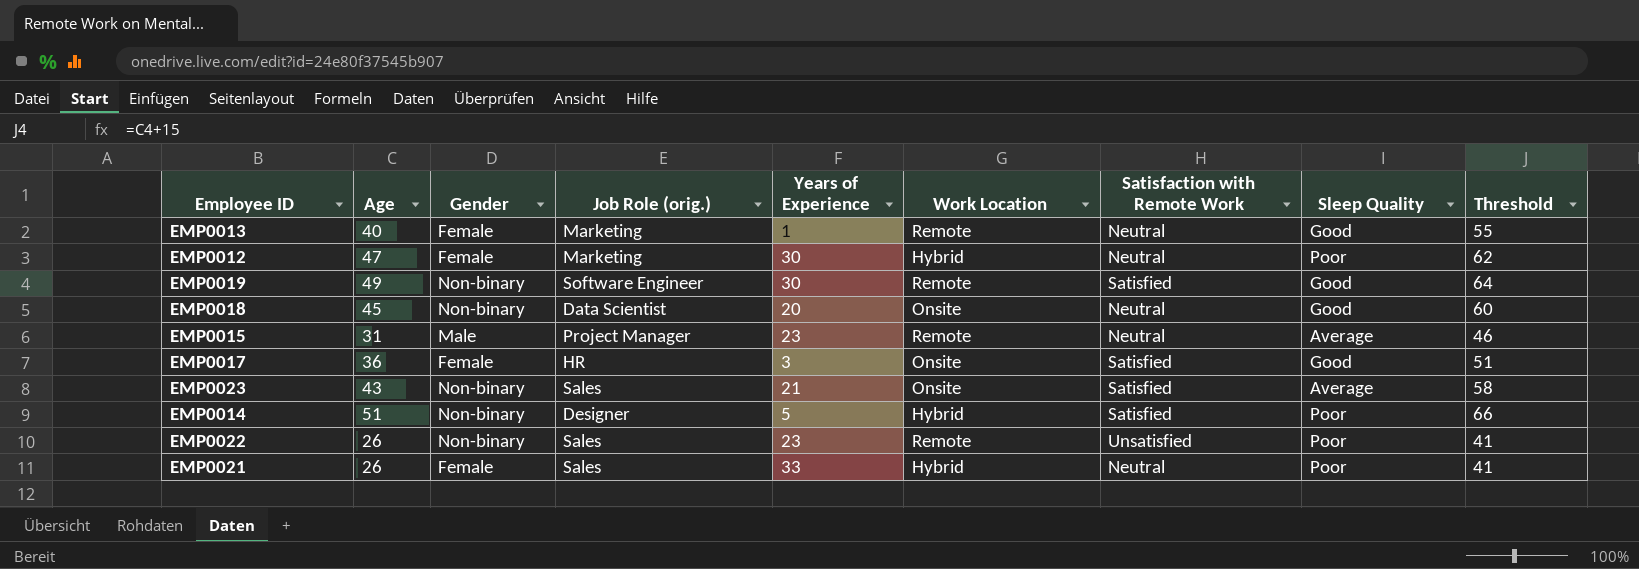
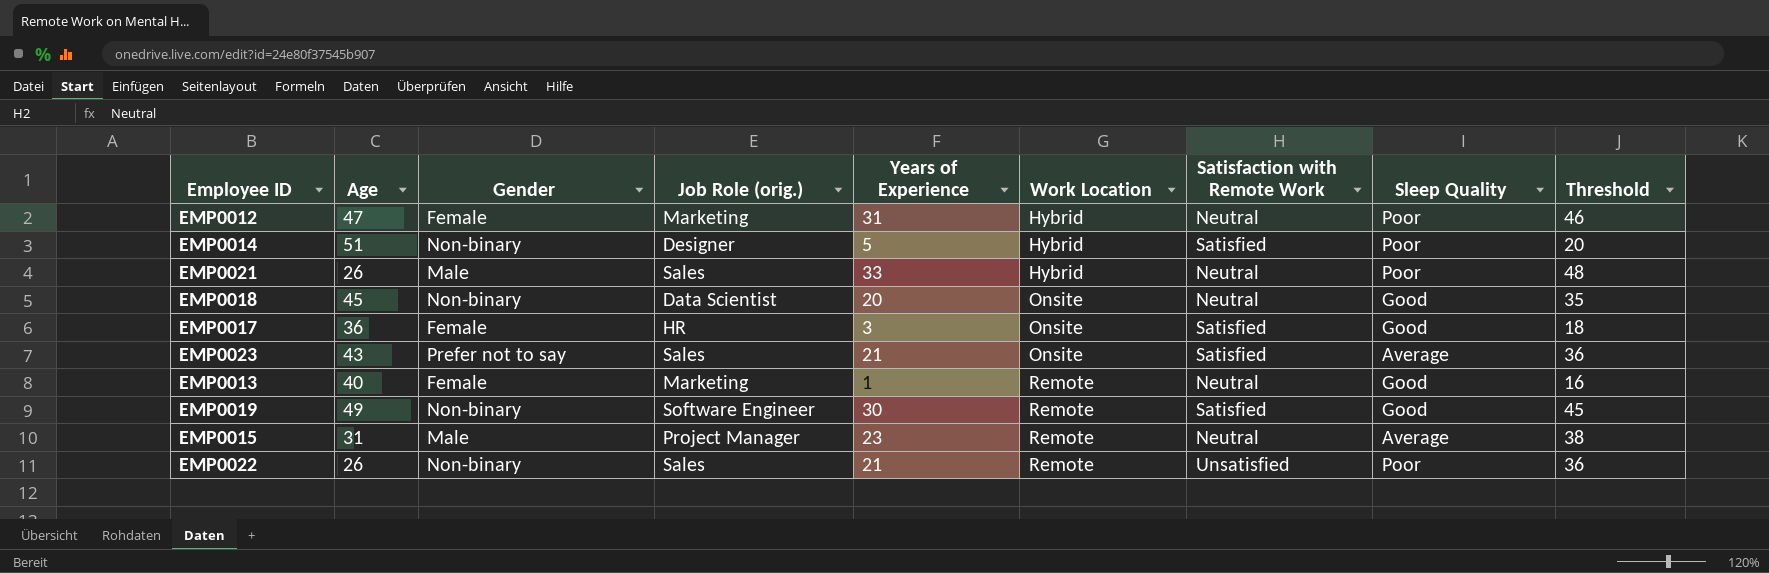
row order: none -> Work Location ascending
column Threshold | formula: [Age] + 15 -> [Years of Experience] + 15
EMP0012 | Years of Experience: 30 -> 31
EMP0021 | Gender: Female -> Male
EMP0023 | Gender: Non-binary -> Prefer not to say
EMP0022 | Years of Experience: 23 -> 21

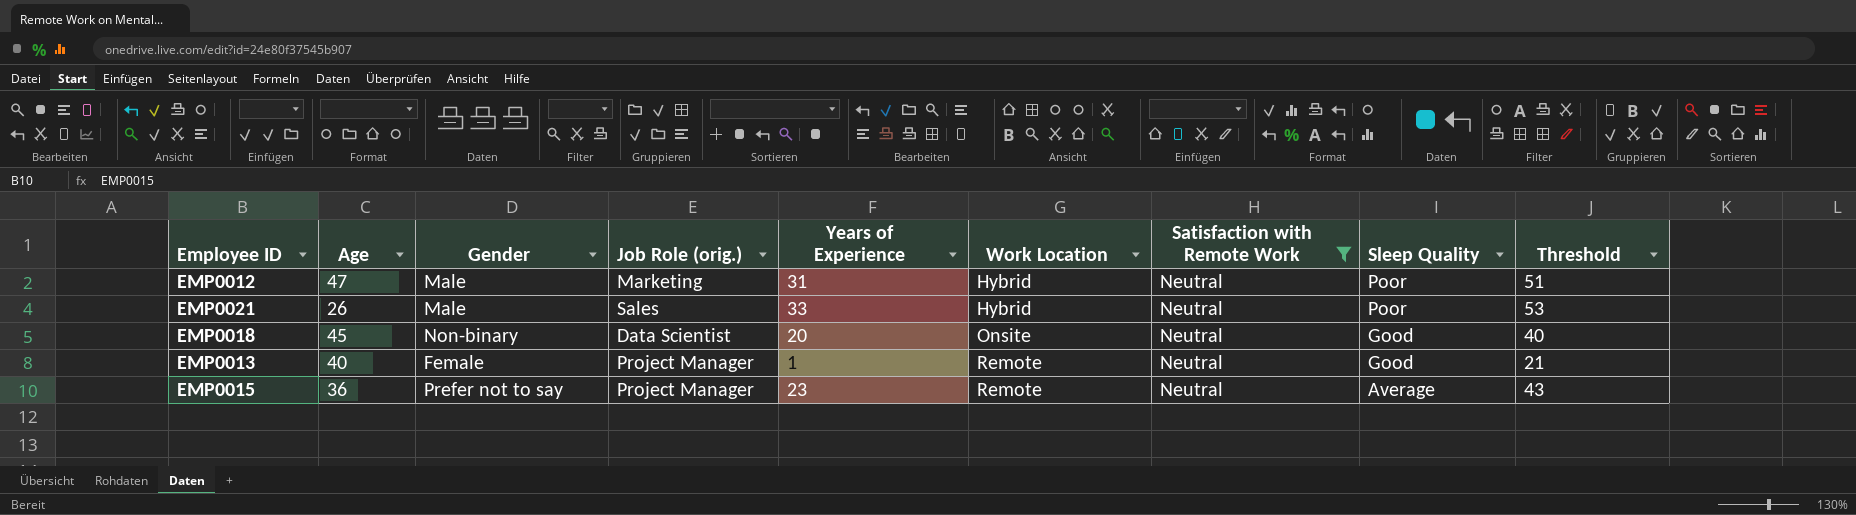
filter: none -> Satisfaction with Remote Work = Neutral
column Threshold | formula: [Years of Experience] + 15 -> [Years of Experience] + 20
EMP0012 | Gender: Female -> Male
EMP0013 | Job Role (orig.): Marketing -> Project Manager
EMP0015 | Age: 31 -> 36
EMP0015 | Gender: Male -> Prefer not to say

